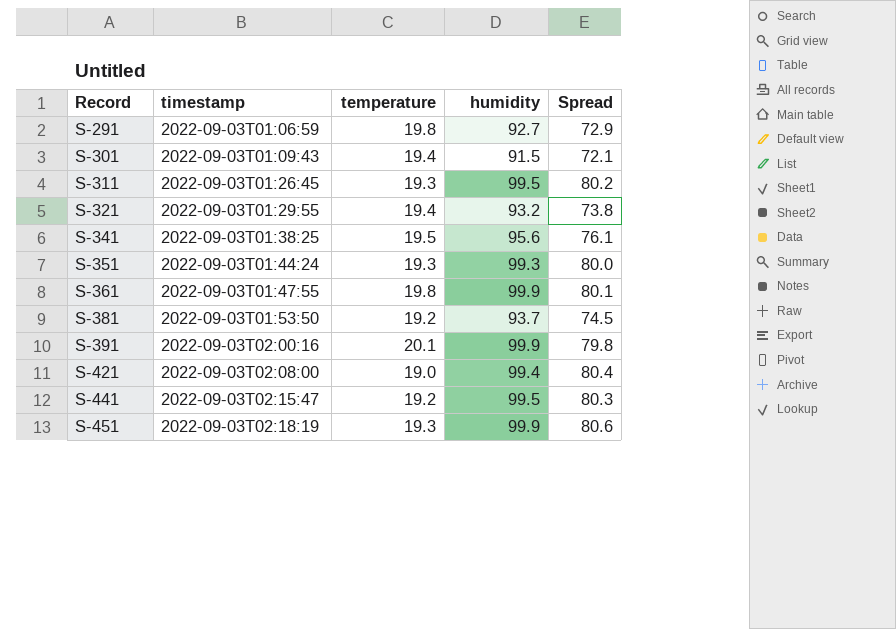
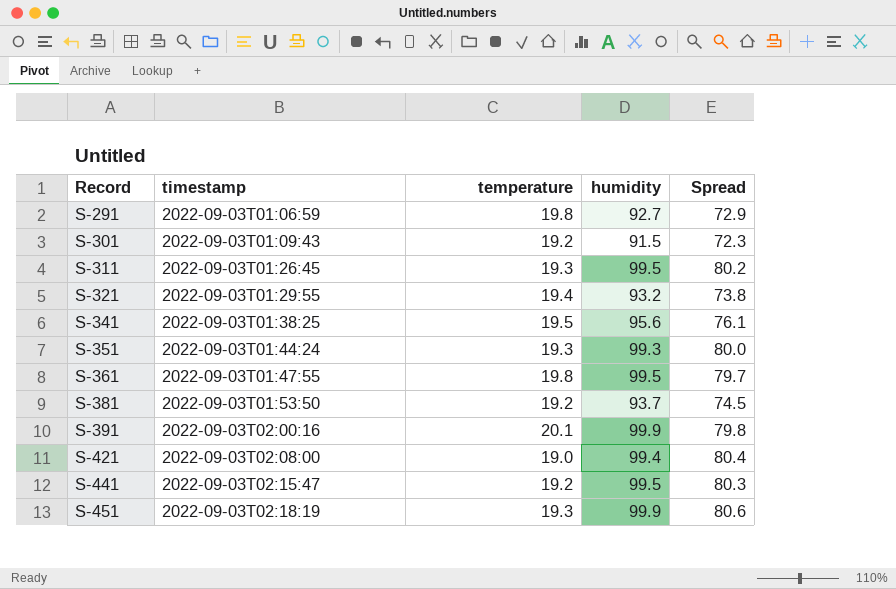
S-301 | temperature: 19.4 -> 19.2
S-301 | Spread: 72.1 -> 72.3
S-361 | humidity: 99.9 -> 99.5
S-361 | Spread: 80.1 -> 79.7

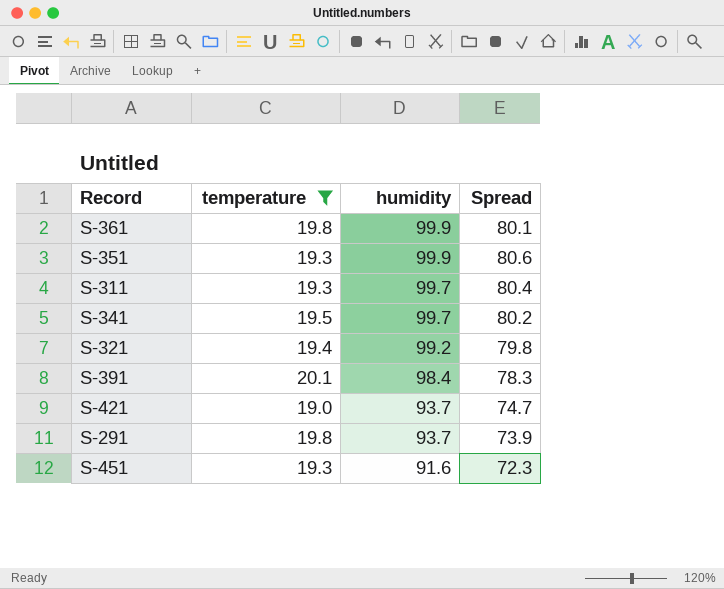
filter: none -> temperature != 19.2
row order: Record ascending -> humidity descending
column timestamp | position: 2 -> none
S-361 | humidity: 99.5 -> 99.9
S-361 | Spread: 79.7 -> 80.1
S-351 | humidity: 99.3 -> 99.9
S-351 | Spread: 80.0 -> 80.6
S-311 | humidity: 99.5 -> 99.7
S-311 | Spread: 80.2 -> 80.4
S-341 | humidity: 95.6 -> 99.7
S-341 | Spread: 76.1 -> 80.2
S-321 | humidity: 93.2 -> 99.2
S-321 | Spread: 73.8 -> 79.8
S-391 | humidity: 99.9 -> 98.4
S-391 | Spread: 79.8 -> 78.3
S-421 | humidity: 99.4 -> 93.7
S-421 | Spread: 80.4 -> 74.7
S-291 | humidity: 92.7 -> 93.7
S-291 | Spread: 72.9 -> 73.9
S-451 | humidity: 99.9 -> 91.6
S-451 | Spread: 80.6 -> 72.3

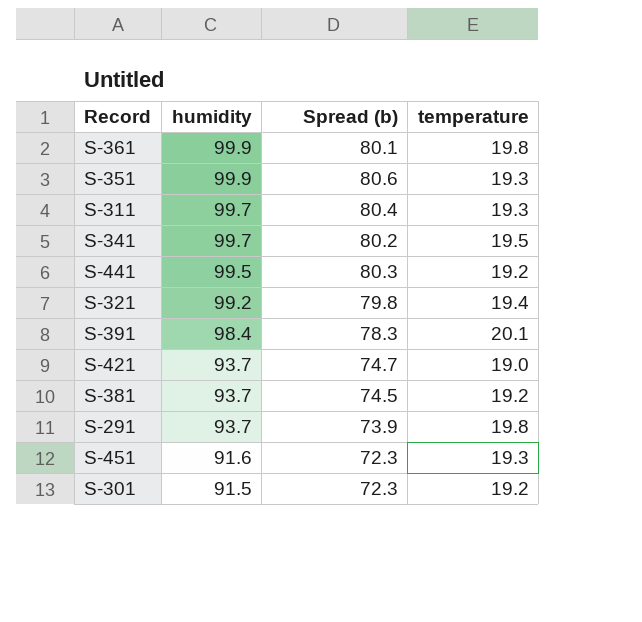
filter: temperature != 19.2 -> none
column name: Spread -> Spread (b)
column temperature | position: 2 -> 4

